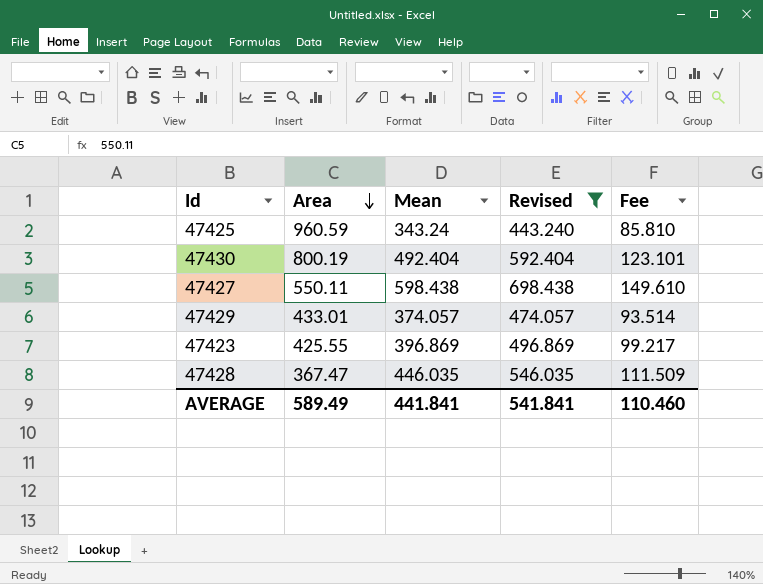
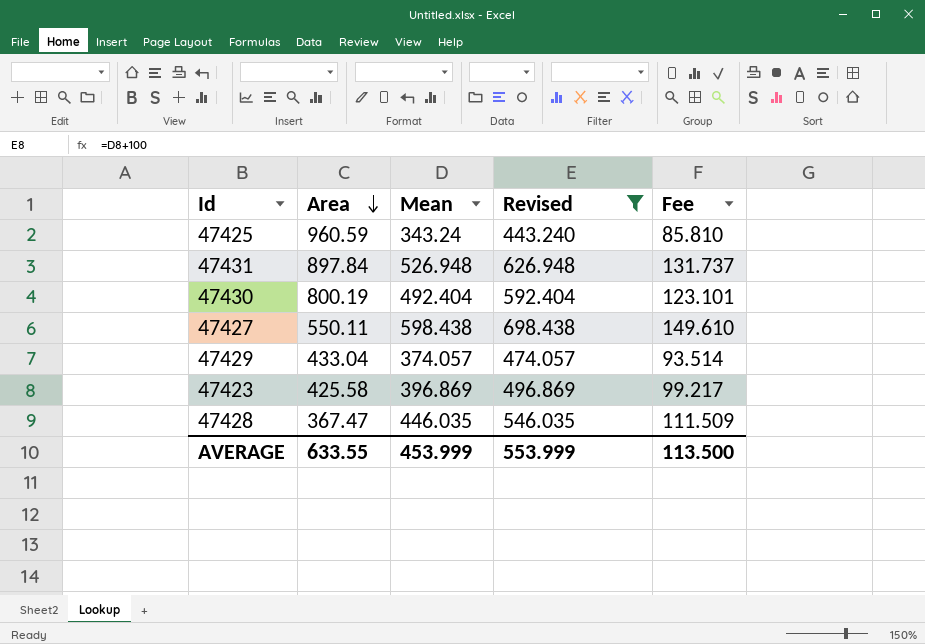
row 47431: none -> 897.84 | 526.948 | 626.948 | 131.737
47429 | Area: 433.01 -> 433.04
47423 | Area: 425.55 -> 425.58
AVERAGE | Area: 589.49 -> 633.55
AVERAGE | Mean: 441.841 -> 453.999
AVERAGE | Revised: 541.841 -> 553.999
AVERAGE | Fee: 110.460 -> 113.500

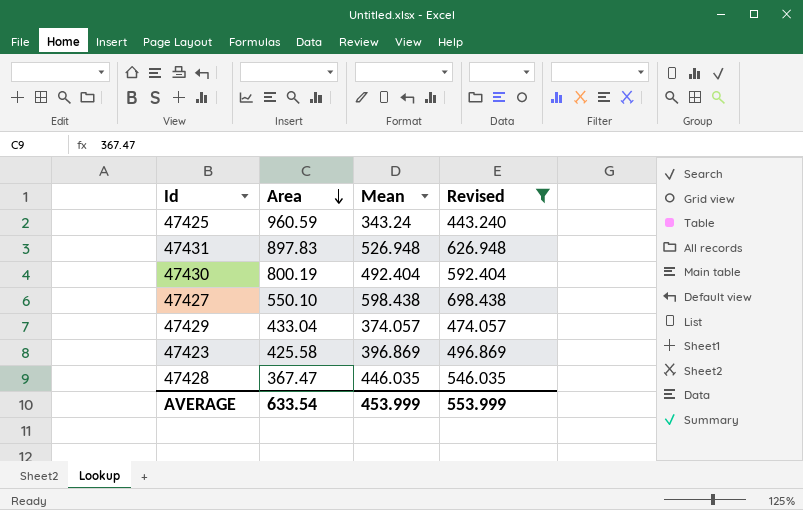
column Fee | formula: [Mean] * 0.25 -> none
47431 | Area: 897.84 -> 897.83
47427 | Area: 550.11 -> 550.10
AVERAGE | Area: 633.55 -> 633.54

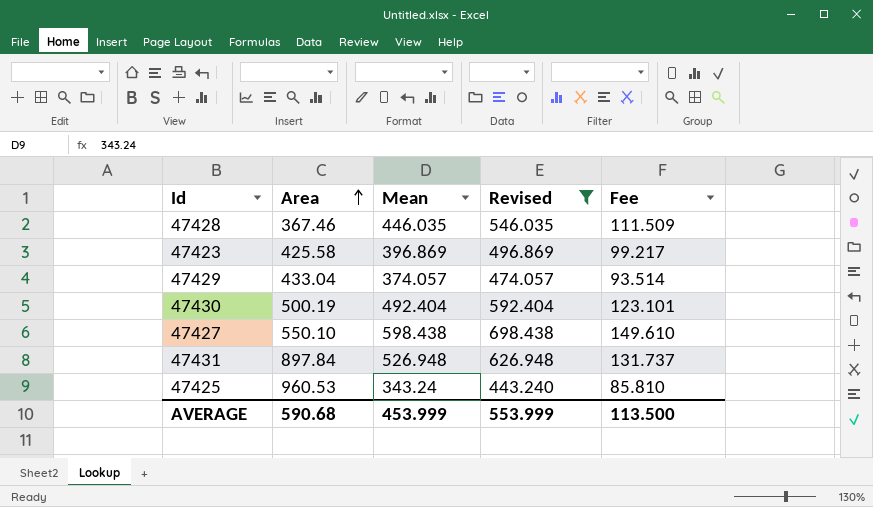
row order: Area descending -> Area ascending
column Fee | formula: none -> [Mean] * 0.25
47428 | Area: 367.47 -> 367.46
47430 | Area: 800.19 -> 500.19
47431 | Area: 897.83 -> 897.84
47425 | Area: 960.59 -> 960.53
AVERAGE | Area: 633.54 -> 590.68

